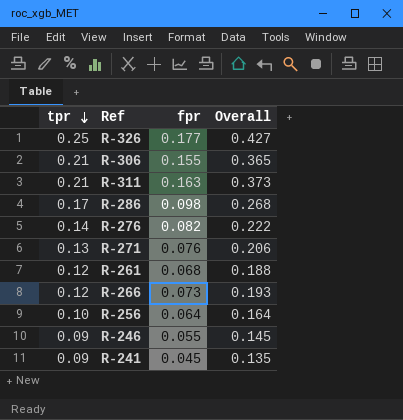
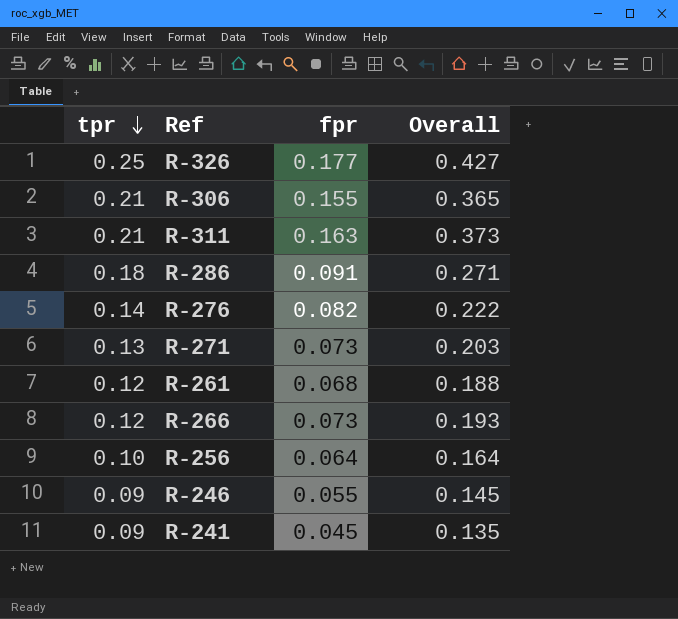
R-286 | tpr: 0.17 -> 0.18
R-286 | fpr: 0.098 -> 0.091
R-286 | Overall: 0.268 -> 0.271
R-271 | fpr: 0.076 -> 0.073
R-271 | Overall: 0.206 -> 0.203

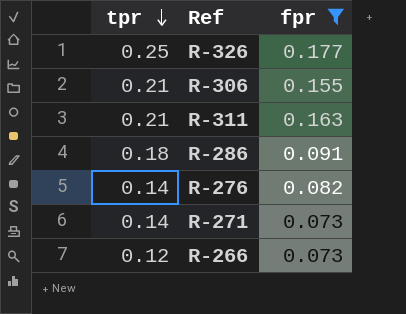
filter: none -> fpr >= 0.073
column Overall | formula: [tpr] + [fpr] -> none
R-271 | tpr: 0.13 -> 0.14

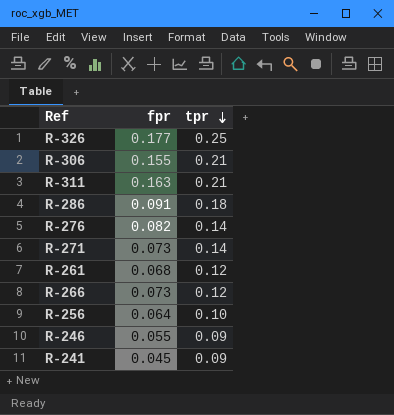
filter: fpr >= 0.073 -> none
column tpr | position: 1 -> 3

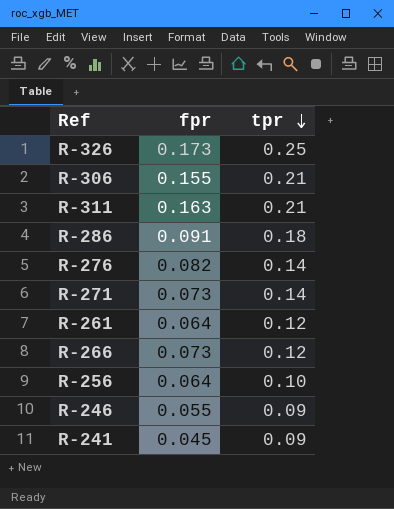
R-326 | fpr: 0.177 -> 0.173
R-261 | fpr: 0.068 -> 0.064

